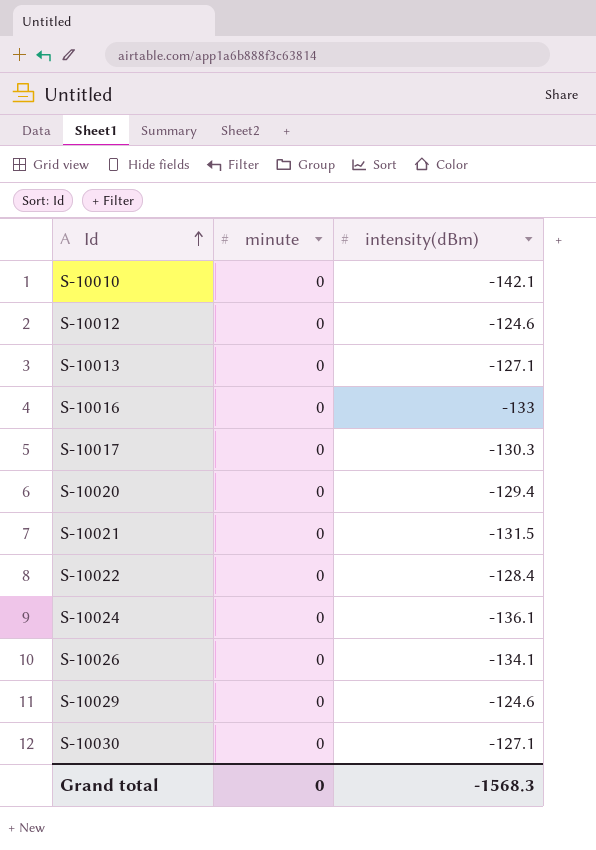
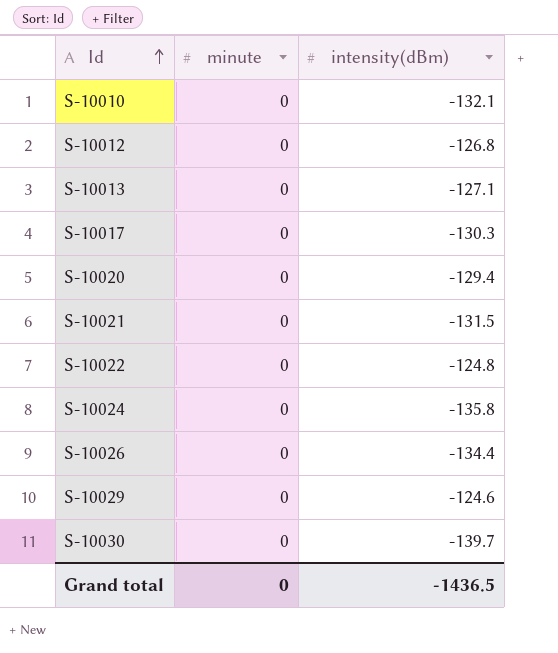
row S-10016: 0 | -133 -> none
S-10010 | intensity(dBm): -142.1 -> -132.1
S-10012 | intensity(dBm): -124.6 -> -126.8
S-10022 | intensity(dBm): -128.4 -> -124.8
S-10024 | intensity(dBm): -136.1 -> -135.8
S-10026 | intensity(dBm): -134.1 -> -134.4
S-10030 | intensity(dBm): -127.1 -> -139.7
Grand total | intensity(dBm): -1568.3 -> -1436.5

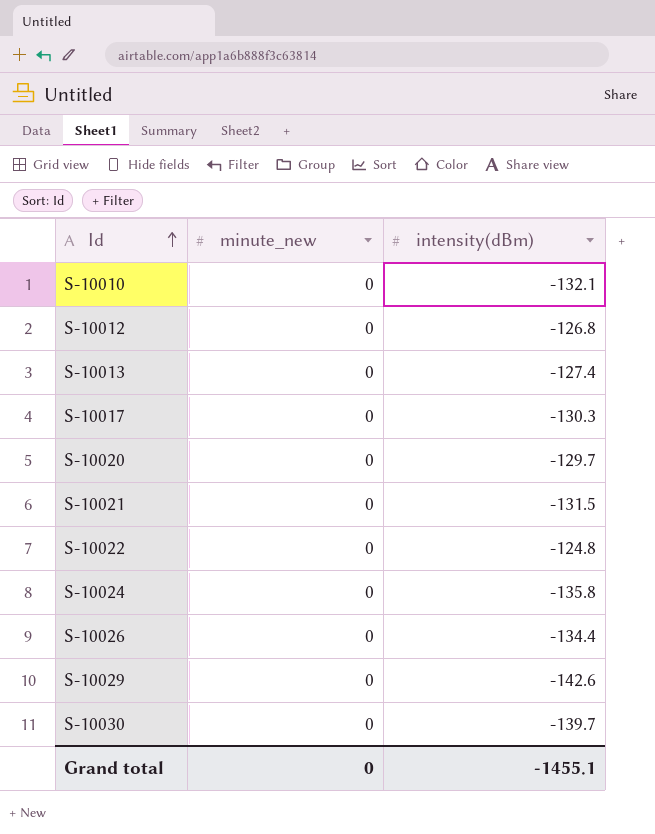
column name: minute -> minute_new
S-10013 | intensity(dBm): -127.1 -> -127.4
S-10020 | intensity(dBm): -129.4 -> -129.7
S-10029 | intensity(dBm): -124.6 -> -142.6
Grand total | intensity(dBm): -1436.5 -> -1455.1

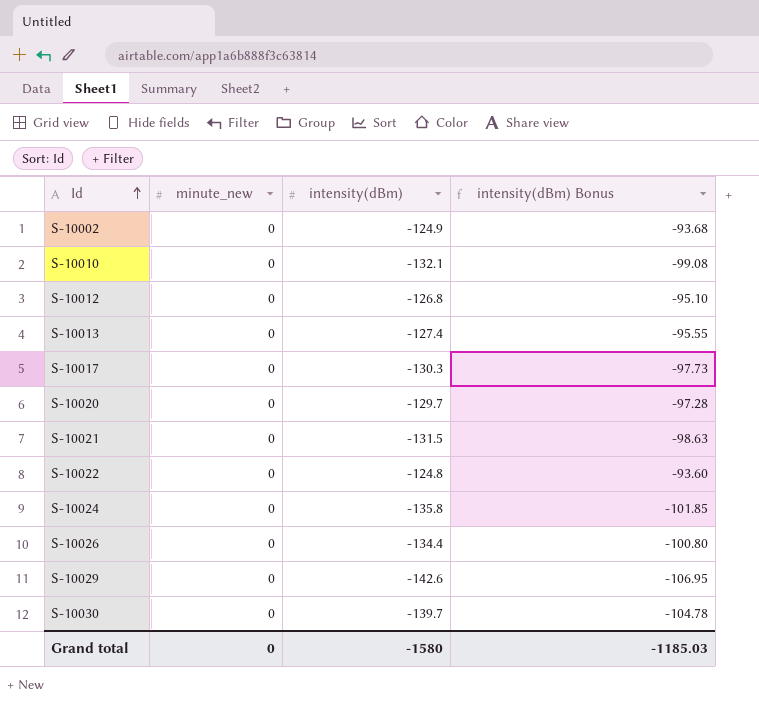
column intensity(dBm) Bonus | formula: none -> [intensity(dBm)] * 0.75
row S-10002: none -> 0 | -124.9 | -93.68
Grand total | intensity(dBm): -1455.1 -> -1580

